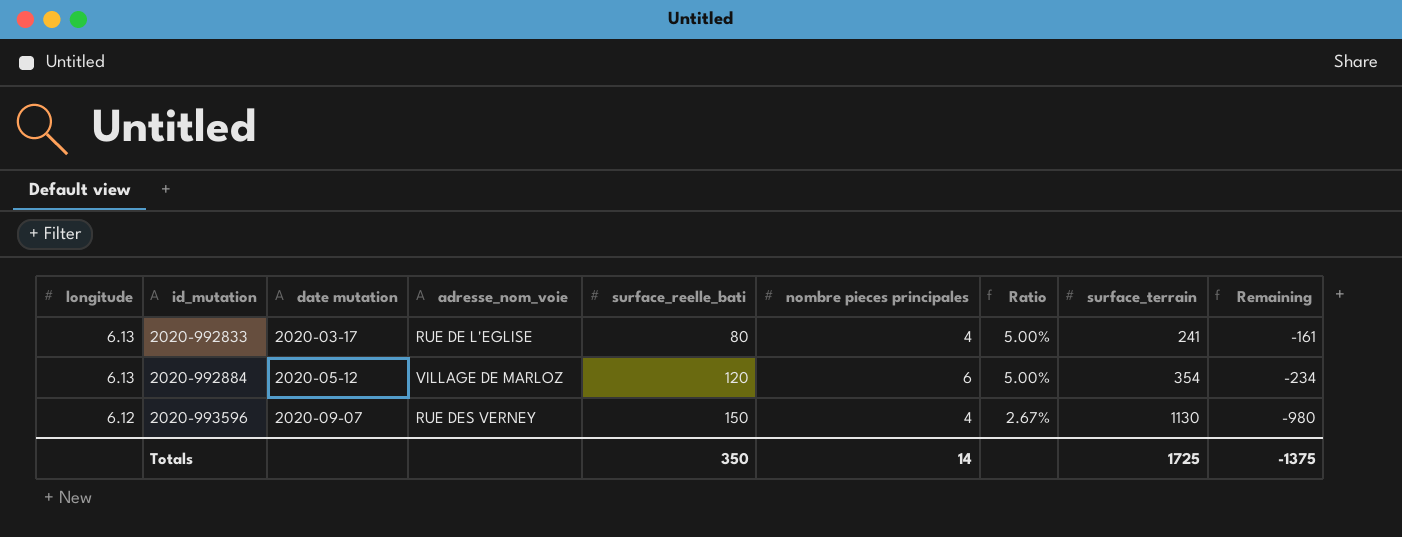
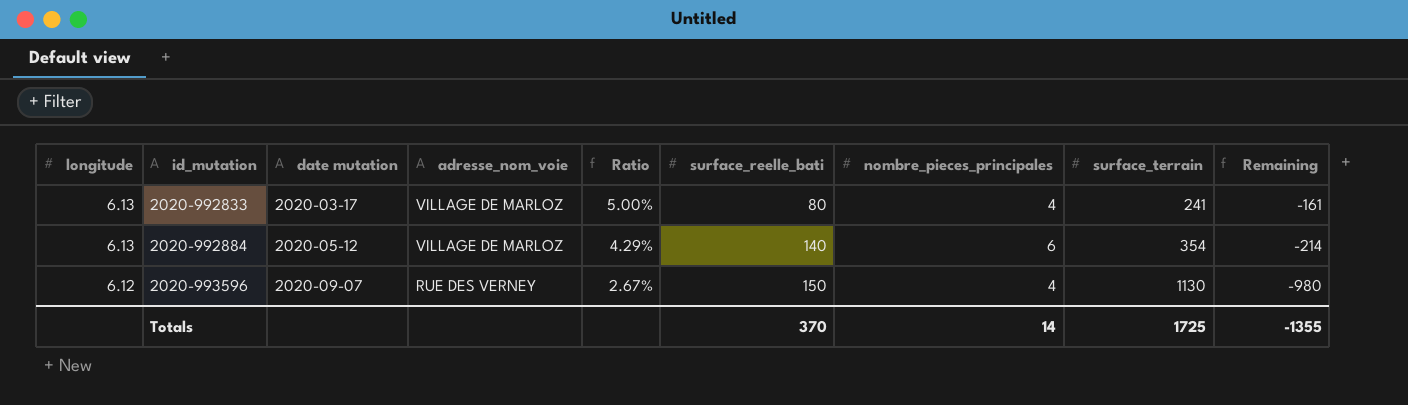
column Ratio | position: 7 -> 5
column name: nombre pieces principales -> nombre_pieces_principales
2020-992833 | adresse_nom_voie: RUE DE L'EGLISE -> VILLAGE DE MARLOZ
2020-992884 | Ratio: 5.00% -> 4.29%
2020-992884 | surface_reelle_bati: 120 -> 140
2020-992884 | Remaining: -234 -> -214
Totals | surface_reelle_bati: 350 -> 370
Totals | Remaining: -1375 -> -1355

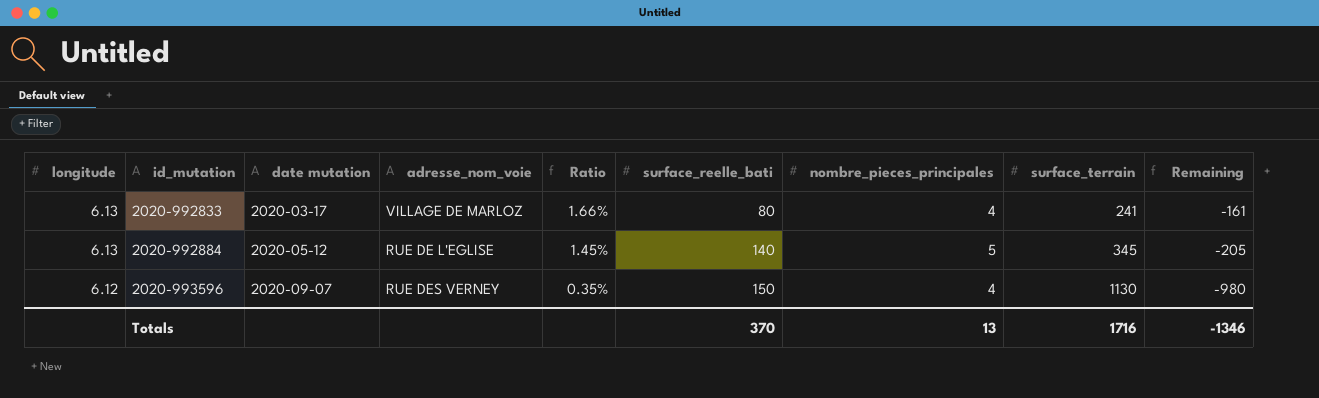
column Ratio | formula: [nombre_pieces_principales] / [surface_reelle_bati] -> [nombre_pieces_principales] / [surface_terrain]
2020-992884 | adresse_nom_voie: VILLAGE DE MARLOZ -> RUE DE L'EGLISE
2020-992884 | nombre_pieces_principales: 6 -> 5
2020-992884 | surface_terrain: 354 -> 345
2020-992884 | Remaining: -214 -> -205
Totals | nombre_pieces_principales: 14 -> 13
Totals | surface_terrain: 1725 -> 1716
Totals | Remaining: -1355 -> -1346

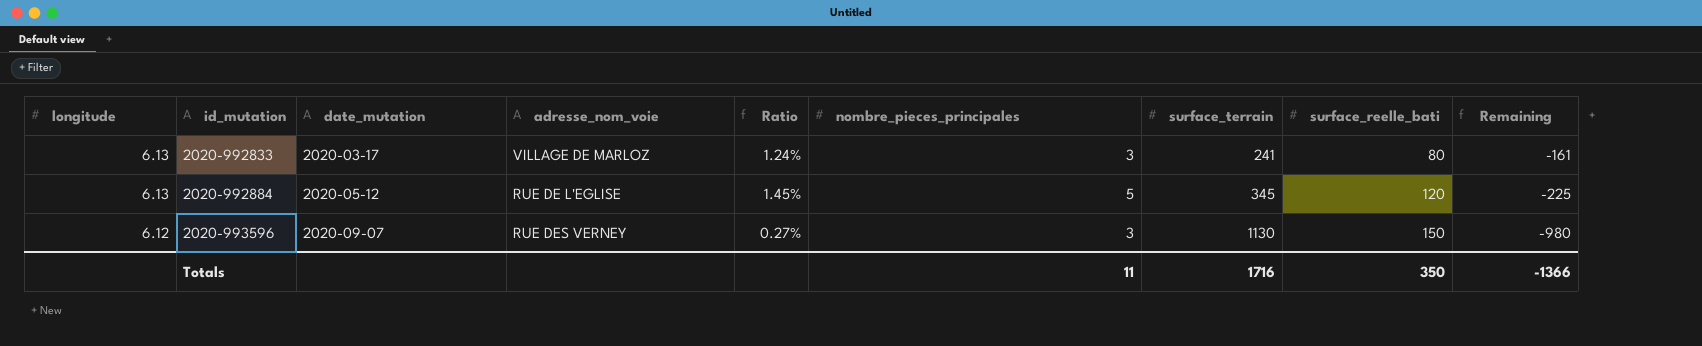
column name: date mutation -> date_mutation
column surface_reelle_bati | position: 6 -> 8
2020-992833 | Ratio: 1.66% -> 1.24%
2020-992833 | nombre_pieces_principales: 4 -> 3
2020-992884 | surface_reelle_bati: 140 -> 120
2020-992884 | Remaining: -205 -> -225
2020-993596 | Ratio: 0.35% -> 0.27%
2020-993596 | nombre_pieces_principales: 4 -> 3
Totals | nombre_pieces_principales: 13 -> 11
Totals | surface_reelle_bati: 370 -> 350
Totals | Remaining: -1346 -> -1366

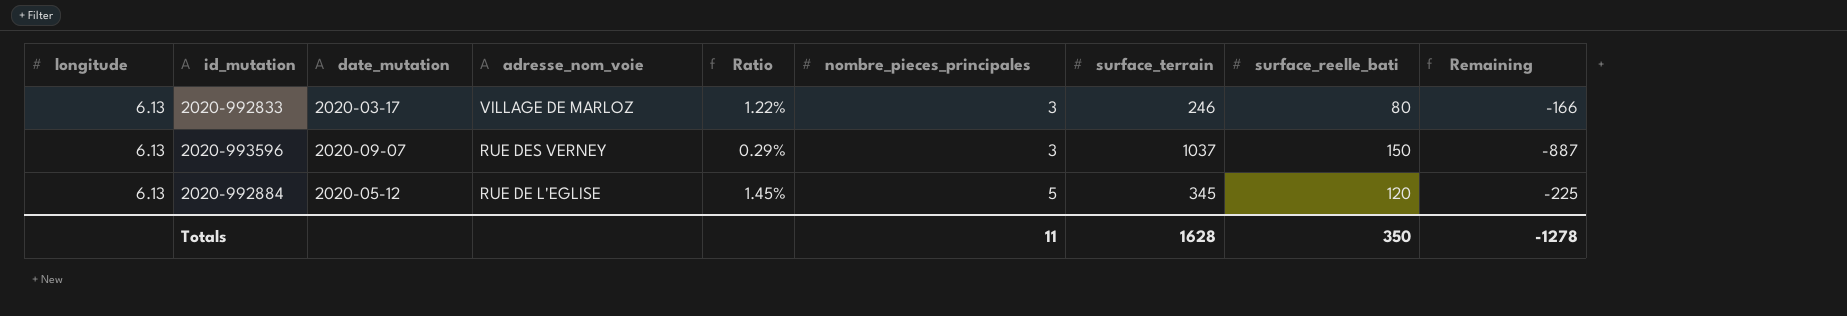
row order: longitude descending -> adresse_nom_voie descending
2020-992833 | Ratio: 1.24% -> 1.22%
2020-992833 | surface_terrain: 241 -> 246
2020-992833 | Remaining: -161 -> -166
2020-993596 | longitude: 6.12 -> 6.13
2020-993596 | Ratio: 0.27% -> 0.29%
2020-993596 | surface_terrain: 1130 -> 1037
2020-993596 | Remaining: -980 -> -887
Totals | surface_terrain: 1716 -> 1628
Totals | Remaining: -1366 -> -1278

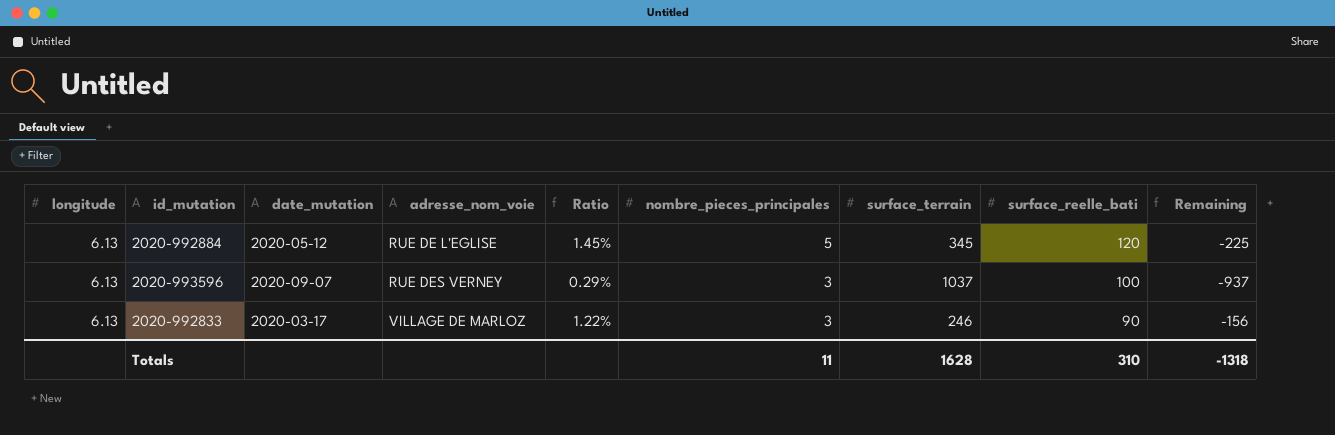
row order: adresse_nom_voie descending -> adresse_nom_voie ascending
2020-993596 | surface_reelle_bati: 150 -> 100
2020-993596 | Remaining: -887 -> -937
2020-992833 | surface_reelle_bati: 80 -> 90
2020-992833 | Remaining: -166 -> -156
Totals | surface_reelle_bati: 350 -> 310
Totals | Remaining: -1278 -> -1318

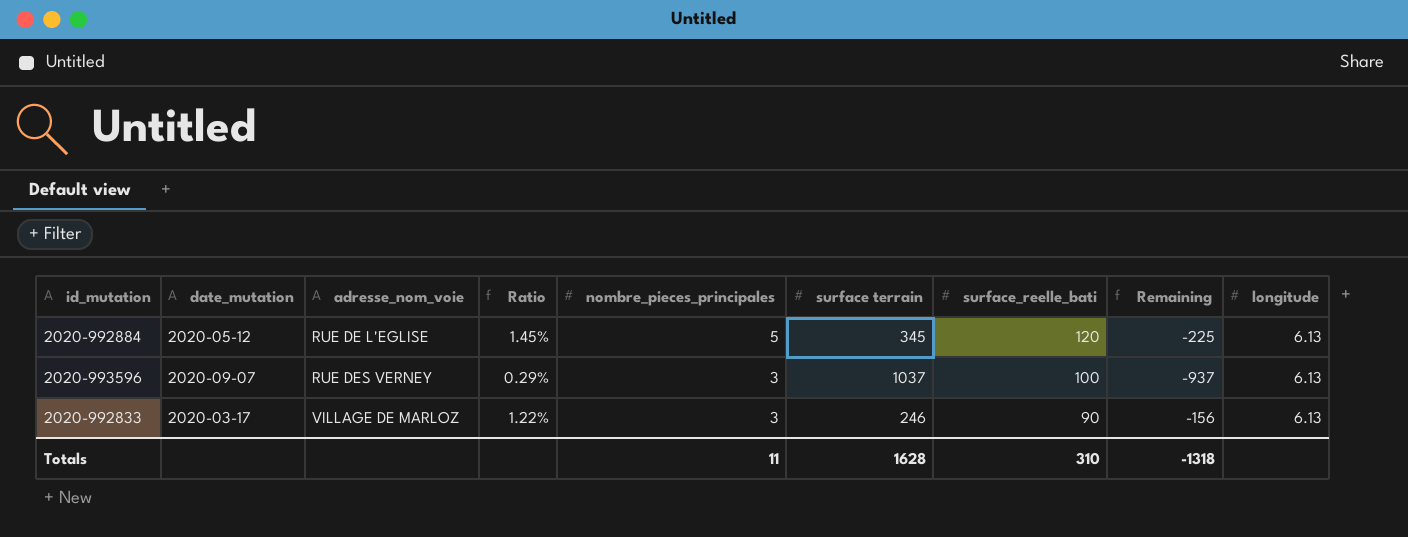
column name: surface_terrain -> surface terrain
column longitude | position: 1 -> 9

